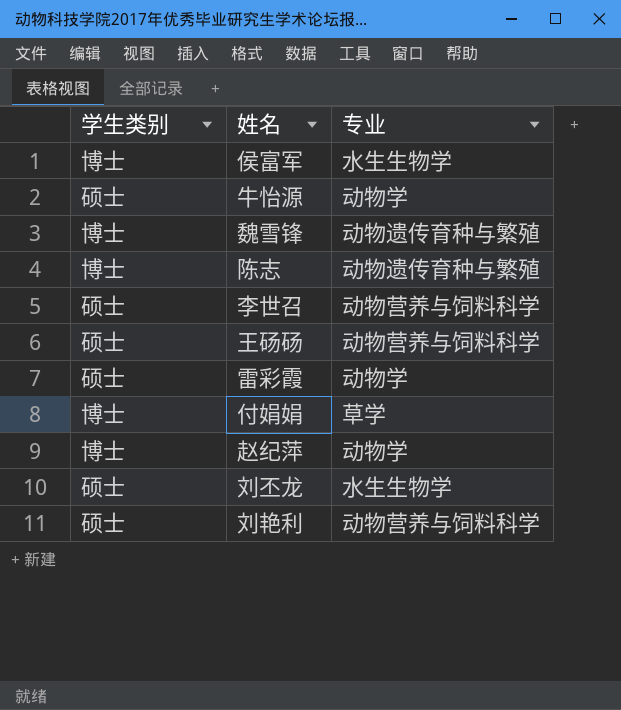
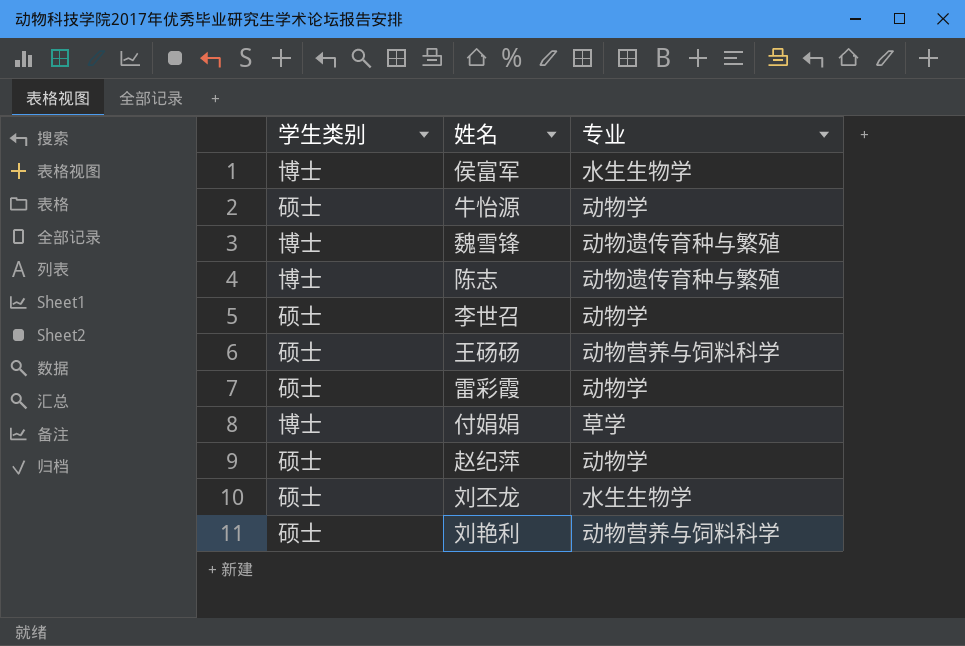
李世召 | 专业: 动物营养与饲料科学 -> 动物学
赵纪萍 | 学生类别: 博士 -> 硕士

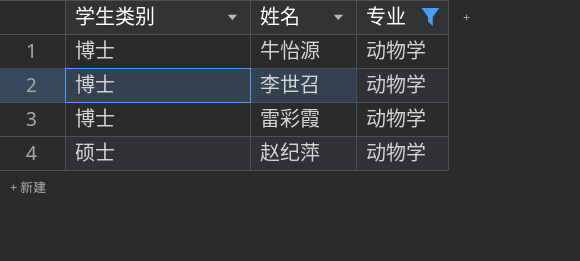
filter: none -> 专业 = 动物学
牛怡源 | 学生类别: 硕士 -> 博士
李世召 | 学生类别: 硕士 -> 博士
雷彩霞 | 学生类别: 硕士 -> 博士

